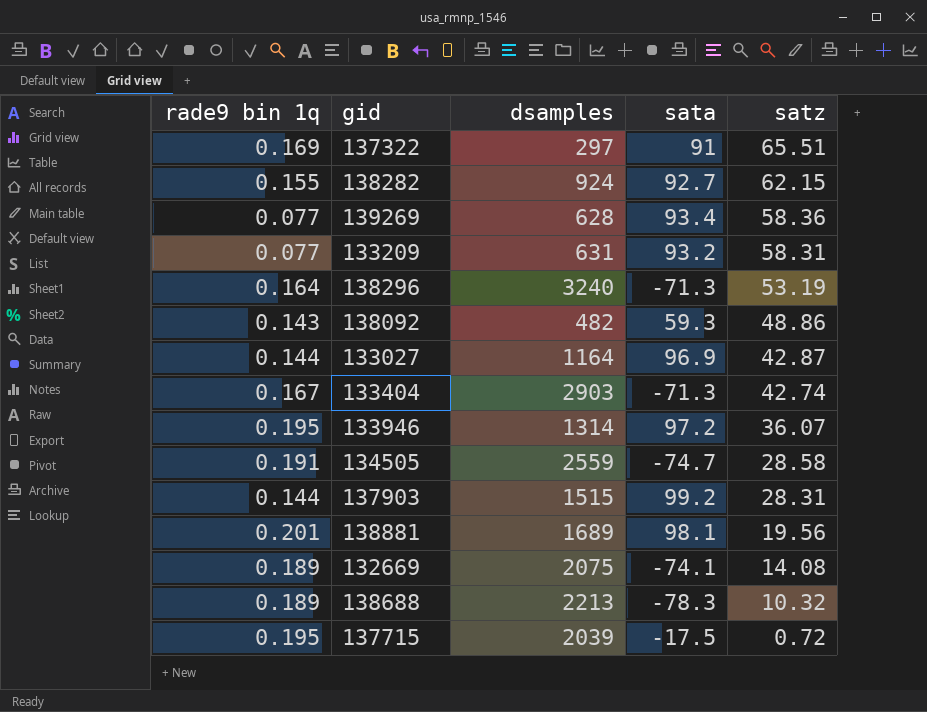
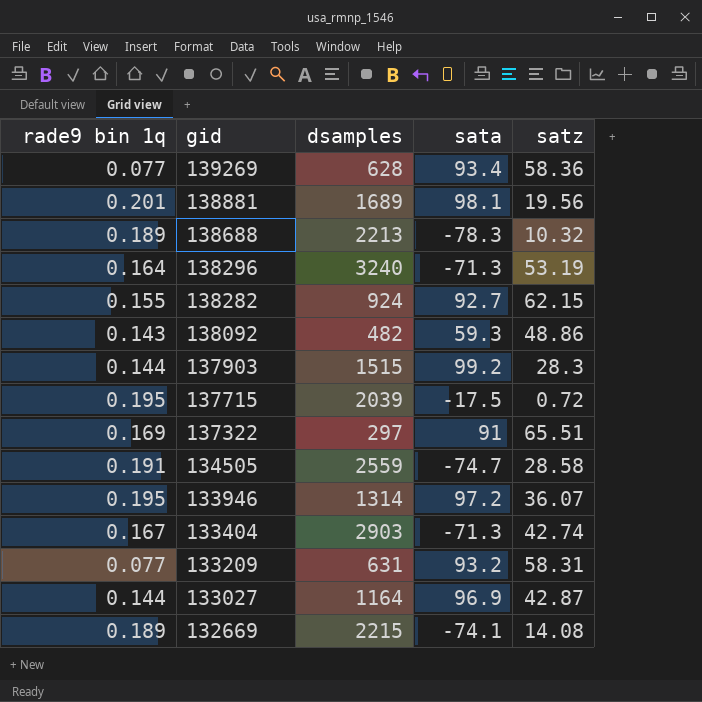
row order: satz descending -> gid descending
137903 | satz: 28.31 -> 28.3
132669 | dsamples: 2075 -> 2215

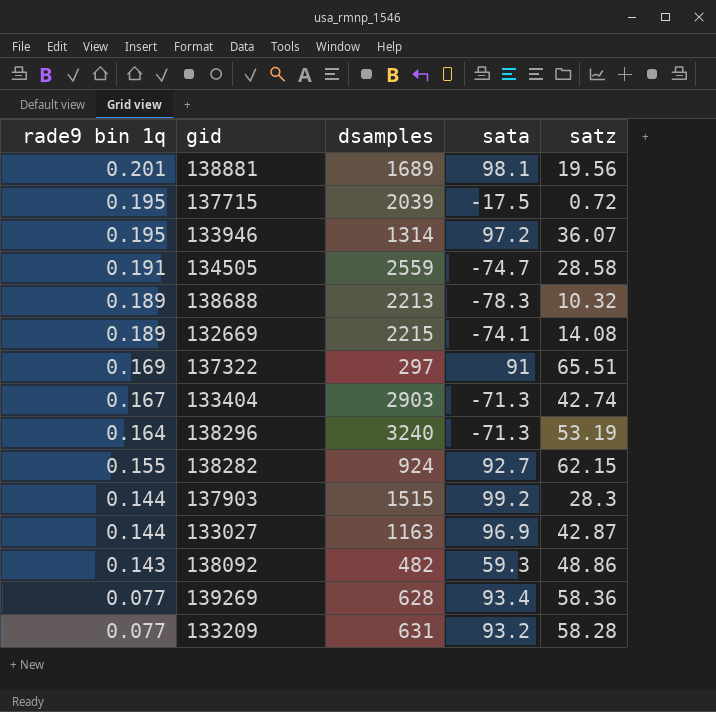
row order: gid descending -> rade9 bin 1q descending
133027 | dsamples: 1164 -> 1163
133209 | satz: 58.31 -> 58.28

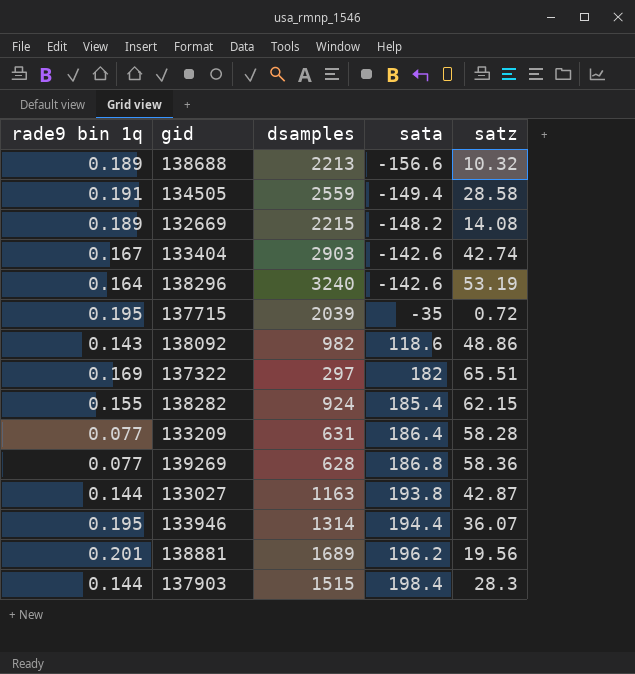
row order: rade9 bin 1q descending -> sata ascending
138688 | sata: -78.3 -> -156.6
134505 | sata: -74.7 -> -149.4
132669 | sata: -74.1 -> -148.2
133404 | sata: -71.3 -> -142.6
138296 | sata: -71.3 -> -142.6
137715 | sata: -17.5 -> -35
138092 | dsamples: 482 -> 982
138092 | sata: 59.3 -> 118.6
137322 | sata: 91 -> 182
138282 | sata: 92.7 -> 185.4
133209 | sata: 93.2 -> 186.4
139269 | sata: 93.4 -> 186.8
133027 | sata: 96.9 -> 193.8
133946 | sata: 97.2 -> 194.4
138881 | sata: 98.1 -> 196.2
137903 | sata: 99.2 -> 198.4

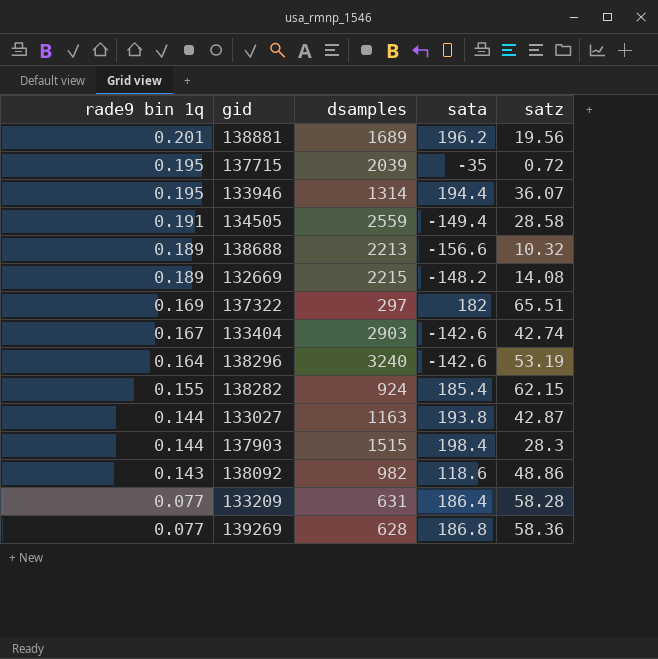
row order: sata ascending -> rade9 bin 1q descending

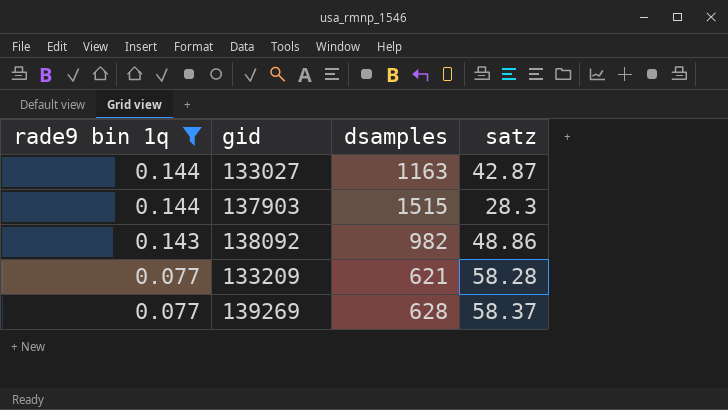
filter: none -> rade9 bin 1q <= 0.144
column sata | position: 4 -> none
133209 | dsamples: 631 -> 621
139269 | satz: 58.36 -> 58.37

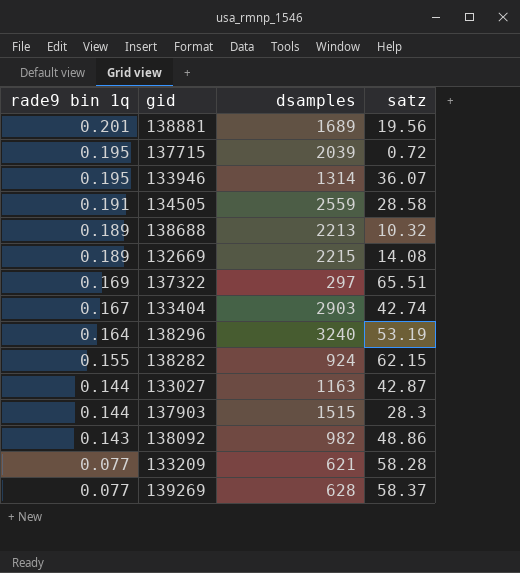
filter: rade9 bin 1q <= 0.144 -> none

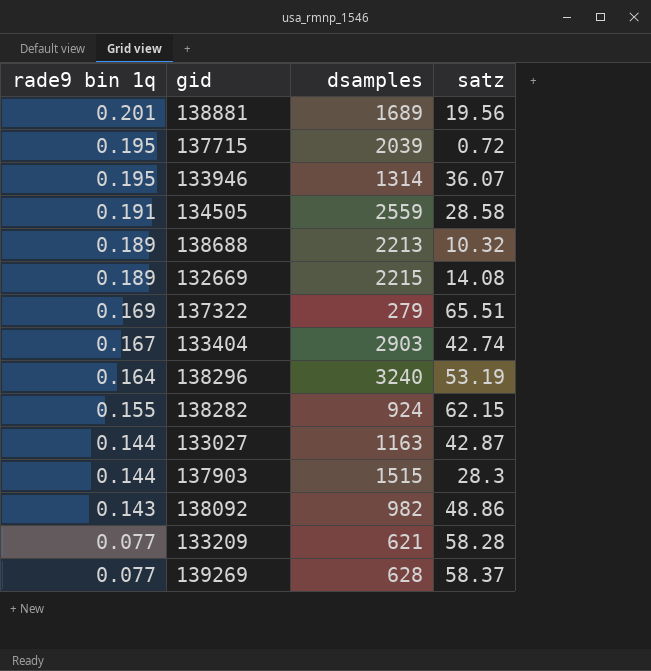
137322 | dsamples: 297 -> 279

